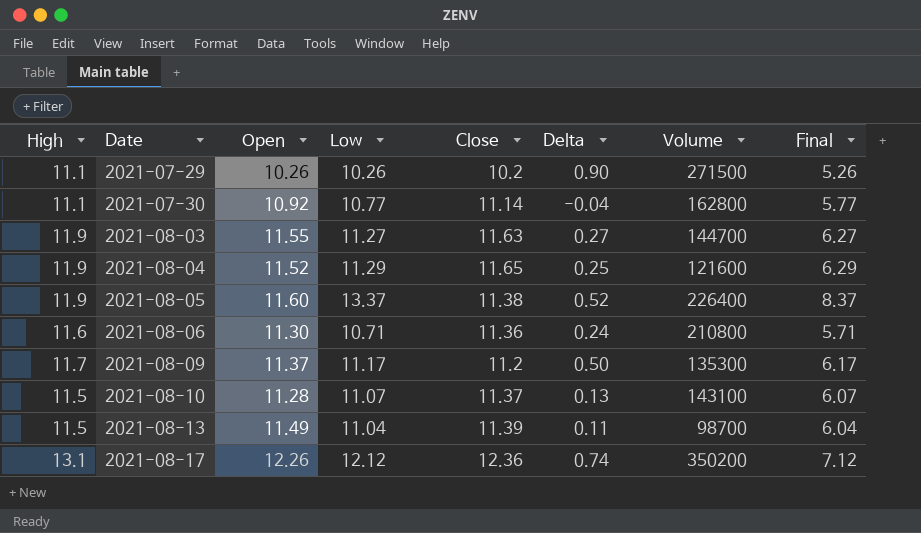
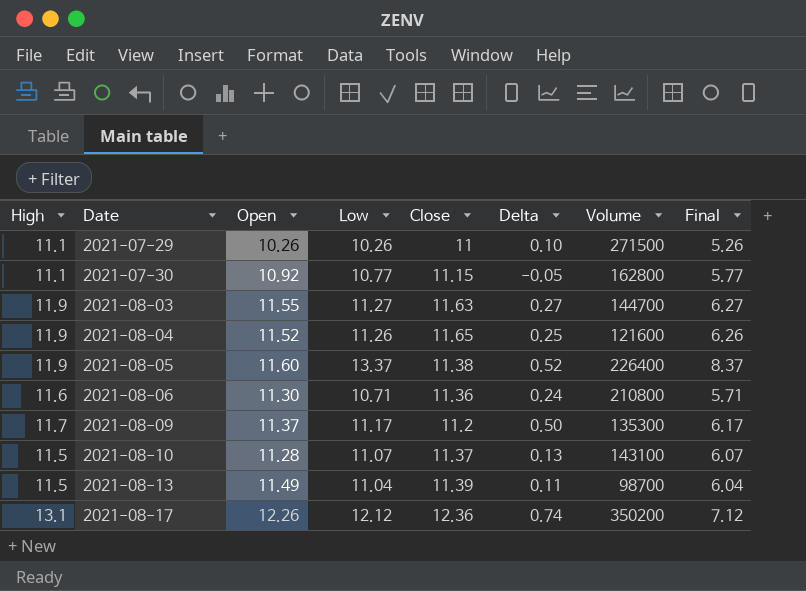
2021-07-29 | Close: 10.2 -> 11
2021-07-29 | Delta: 0.90 -> 0.10
2021-07-30 | Close: 11.14 -> 11.15
2021-07-30 | Delta: -0.04 -> -0.05
2021-08-04 | Low: 11.29 -> 11.26
2021-08-04 | Final: 6.29 -> 6.26

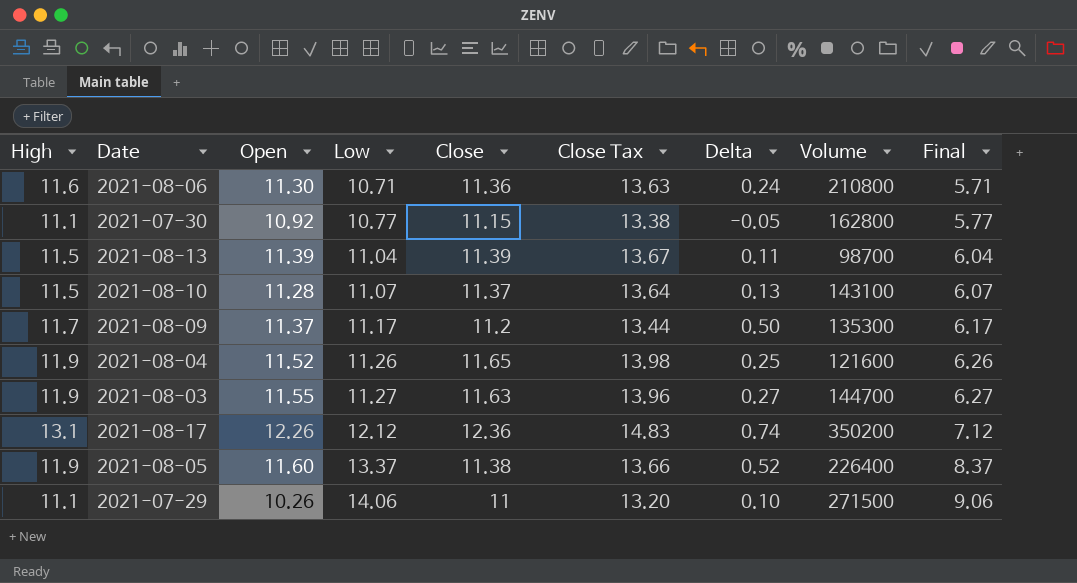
row order: Date ascending -> Low ascending
column Close Tax | formula: none -> [Close] * 1.2
2021-08-13 | Open: 11.49 -> 11.39
2021-07-29 | Low: 10.26 -> 14.06
2021-07-29 | Final: 5.26 -> 9.06

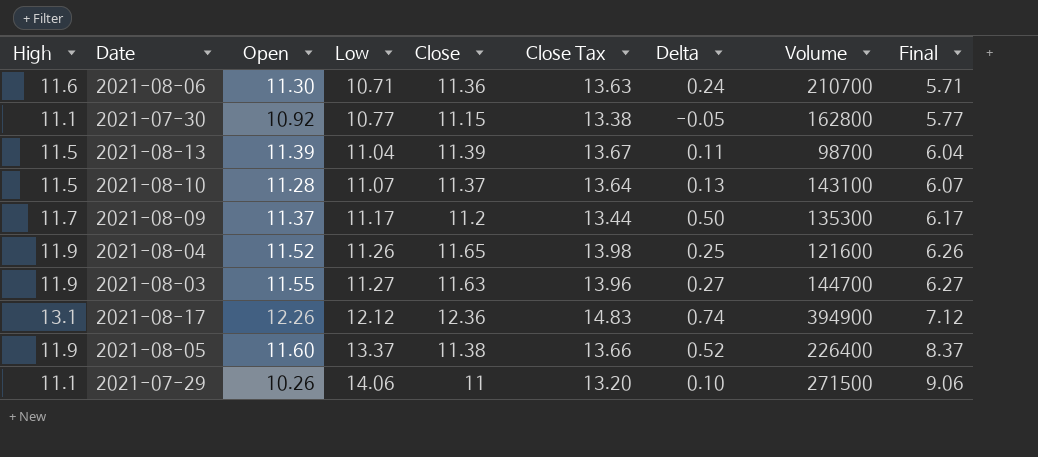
2021-08-06 | Volume: 210800 -> 210700
2021-08-17 | Volume: 350200 -> 394900

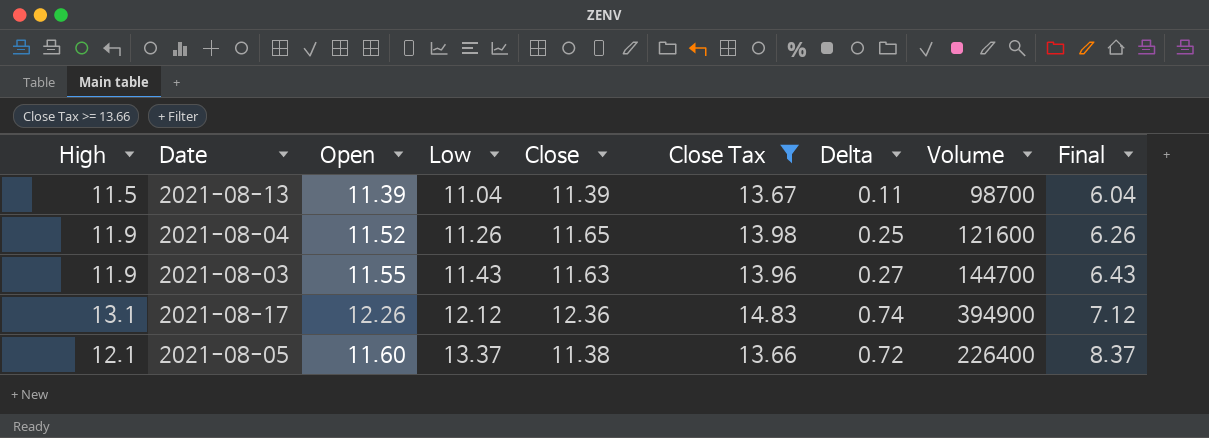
filter: none -> Close Tax >= 13.66
2021-08-03 | Low: 11.27 -> 11.43
2021-08-03 | Final: 6.27 -> 6.43
2021-08-05 | High: 11.9 -> 12.1
2021-08-05 | Delta: 0.52 -> 0.72

